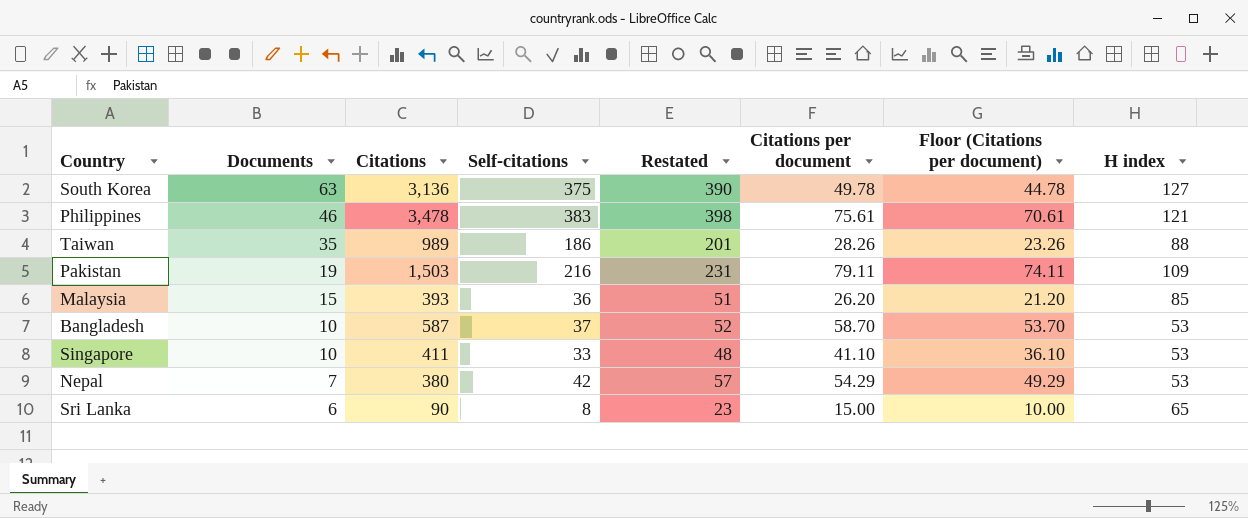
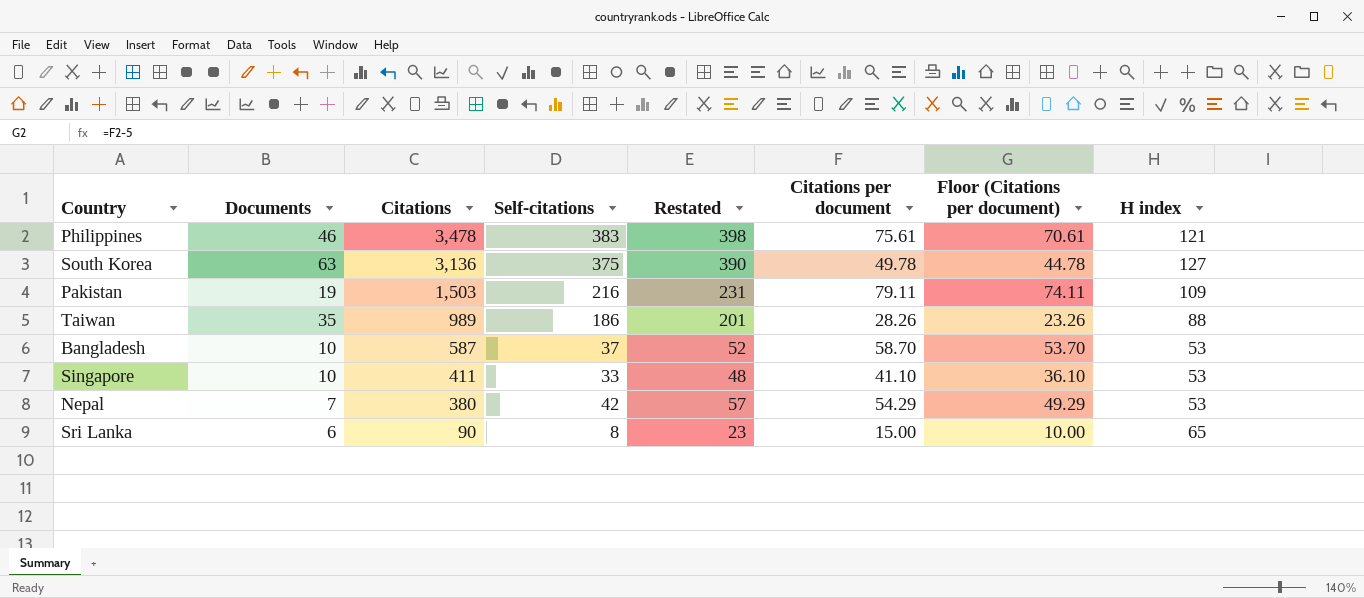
row order: Documents descending -> Citations descending
row Malaysia: 15 | 393 | 36 | 51 | 26.20 | 21.20 | 85 -> none

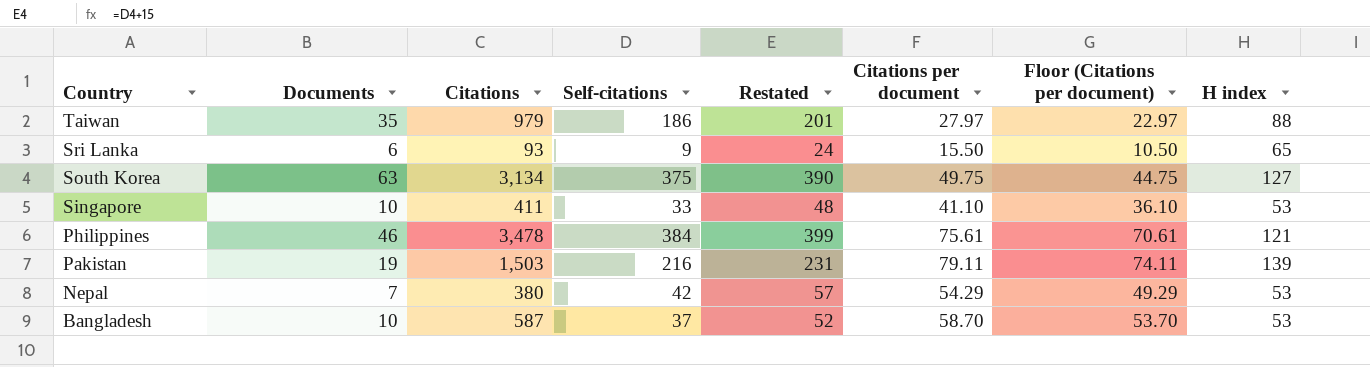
row order: Citations descending -> Country descending
Taiwan | Citations: 989 -> 979
Taiwan | Citations per document: 28.26 -> 27.97
Taiwan | Floor (Citations per document): 23.26 -> 22.97
Sri Lanka | Citations: 90 -> 93
Sri Lanka | Self-citations: 8 -> 9
Sri Lanka | Restated: 23 -> 24
Sri Lanka | Citations per document: 15.00 -> 15.50
Sri Lanka | Floor (Citations per document): 10.00 -> 10.50
South Korea | Citations: 3,136 -> 3,134
South Korea | Citations per document: 49.78 -> 49.75
South Korea | Floor (Citations per document): 44.78 -> 44.75
Philippines | Self-citations: 383 -> 384
Philippines | Restated: 398 -> 399
Pakistan | H index: 109 -> 139

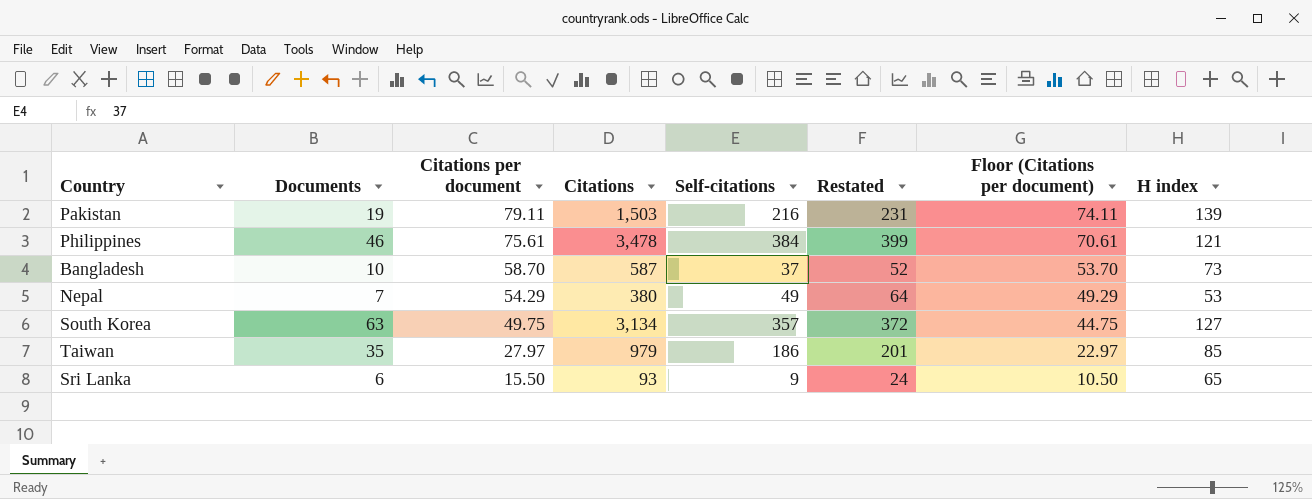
row order: Country descending -> Citations per document descending
column Citations per document | position: 6 -> 3
row Singapore: 10 | 411 | 33 | 48 | 41.10 | 36.10 | 53 -> none
Bangladesh | H index: 53 -> 73
Nepal | Self-citations: 42 -> 49
Nepal | Restated: 57 -> 64
South Korea | Self-citations: 375 -> 357
South Korea | Restated: 390 -> 372
Taiwan | H index: 88 -> 85

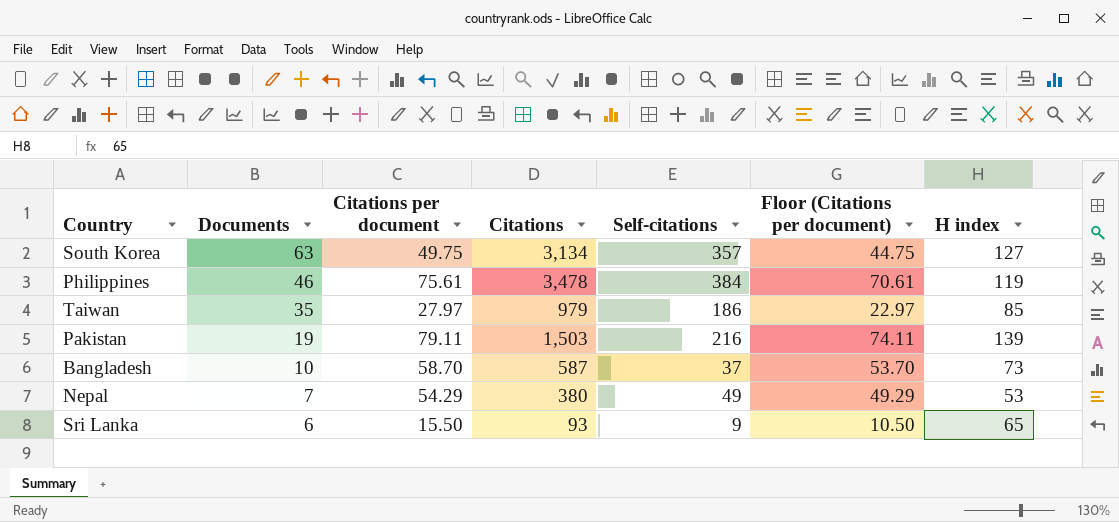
row order: Citations per document descending -> Documents descending
column Restated | formula: [Self-citations] + 15 -> none
Philippines | H index: 121 -> 119

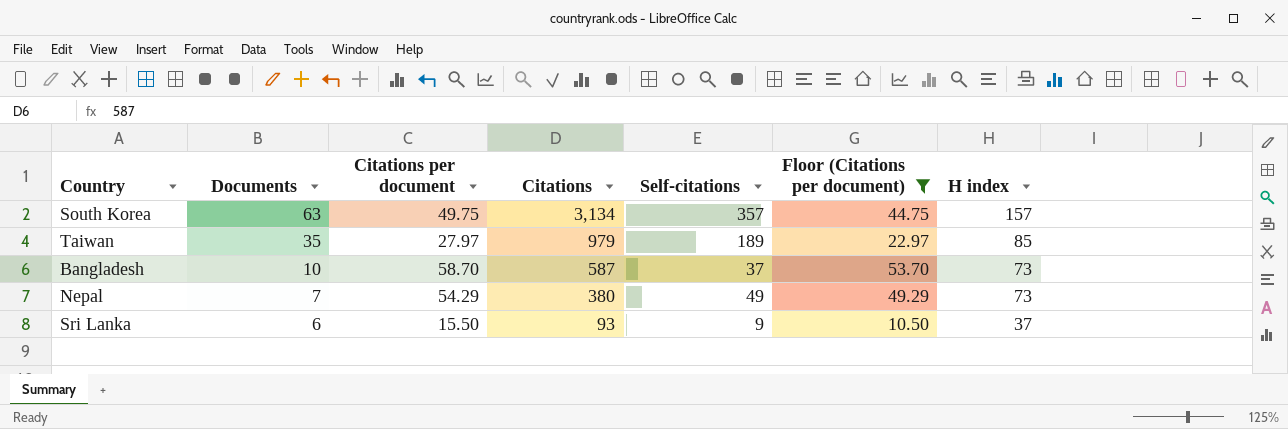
filter: none -> Floor (Citations per document) <= 53.70
South Korea | H index: 127 -> 157
Taiwan | Self-citations: 186 -> 189
Nepal | H index: 53 -> 73
Sri Lanka | H index: 65 -> 37

